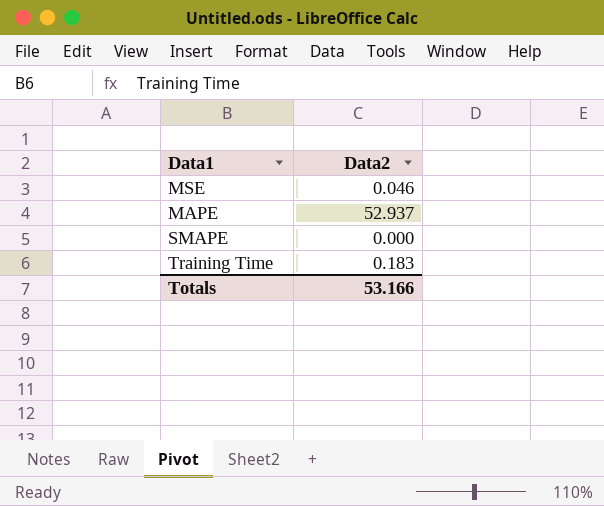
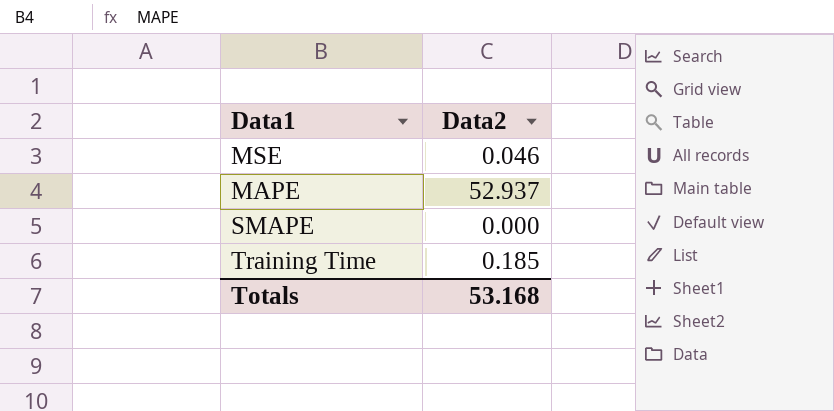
Training Time | Data2: 0.183 -> 0.185
Totals | Data2: 53.166 -> 53.168

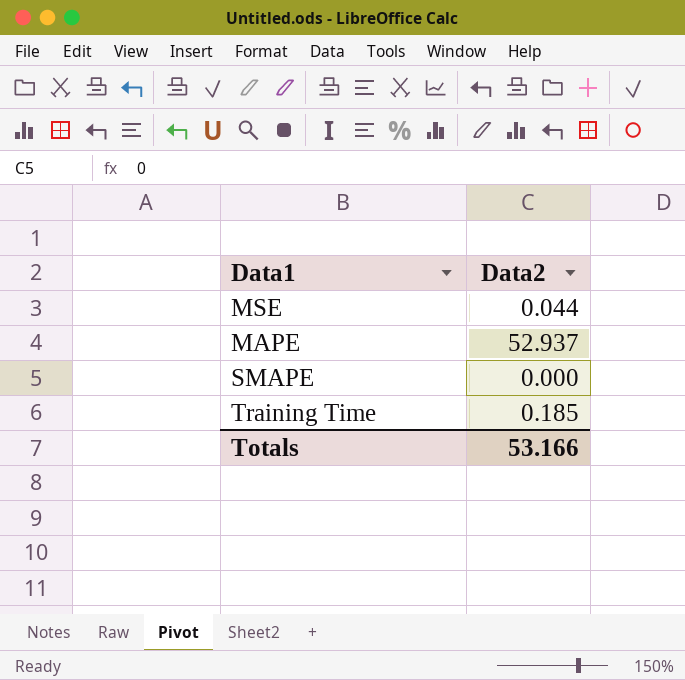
MSE | Data2: 0.046 -> 0.044
Totals | Data2: 53.168 -> 53.166

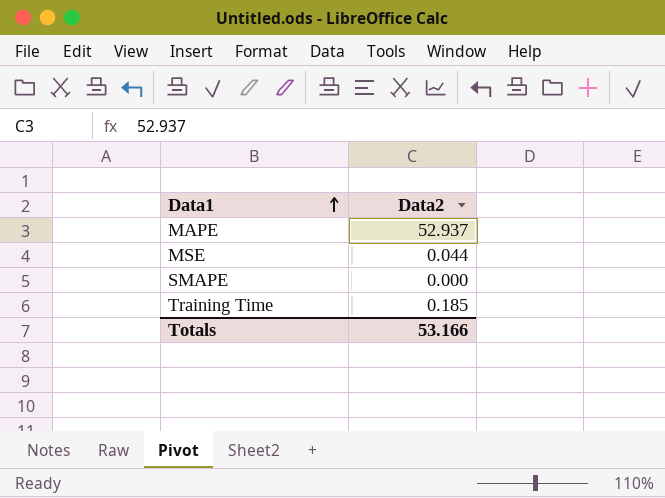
row order: none -> Data1 ascending

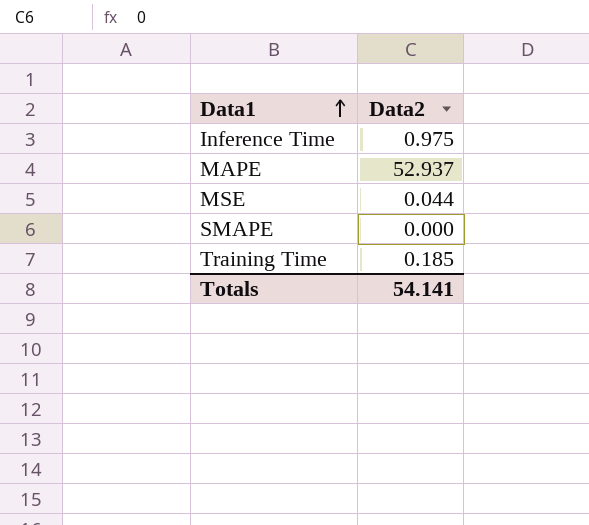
row Inference Time: none -> 0.975
Totals | Data2: 53.166 -> 54.141

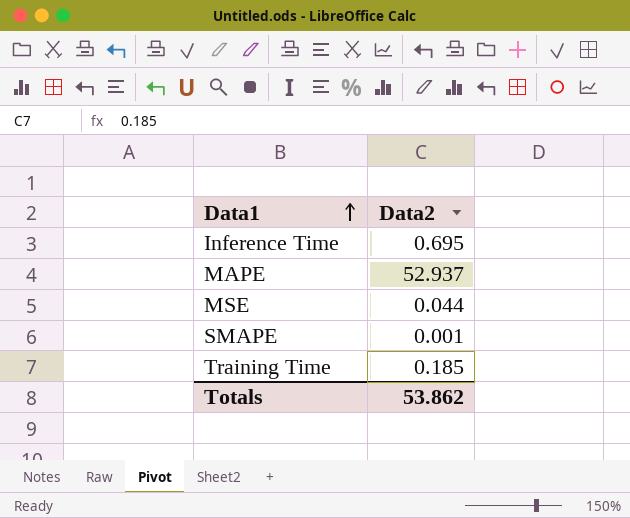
Inference Time | Data2: 0.975 -> 0.695
SMAPE | Data2: 0.000 -> 0.001
Totals | Data2: 54.141 -> 53.862

